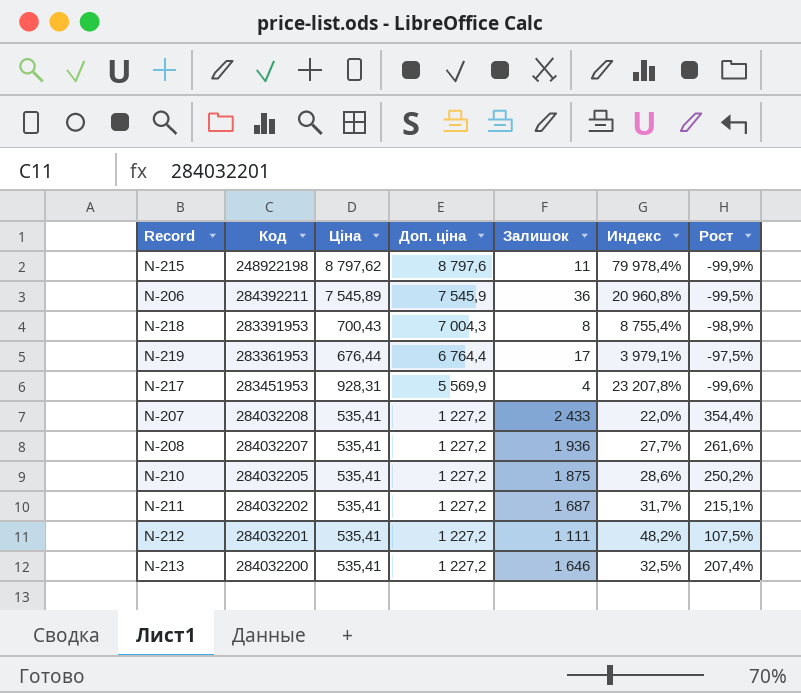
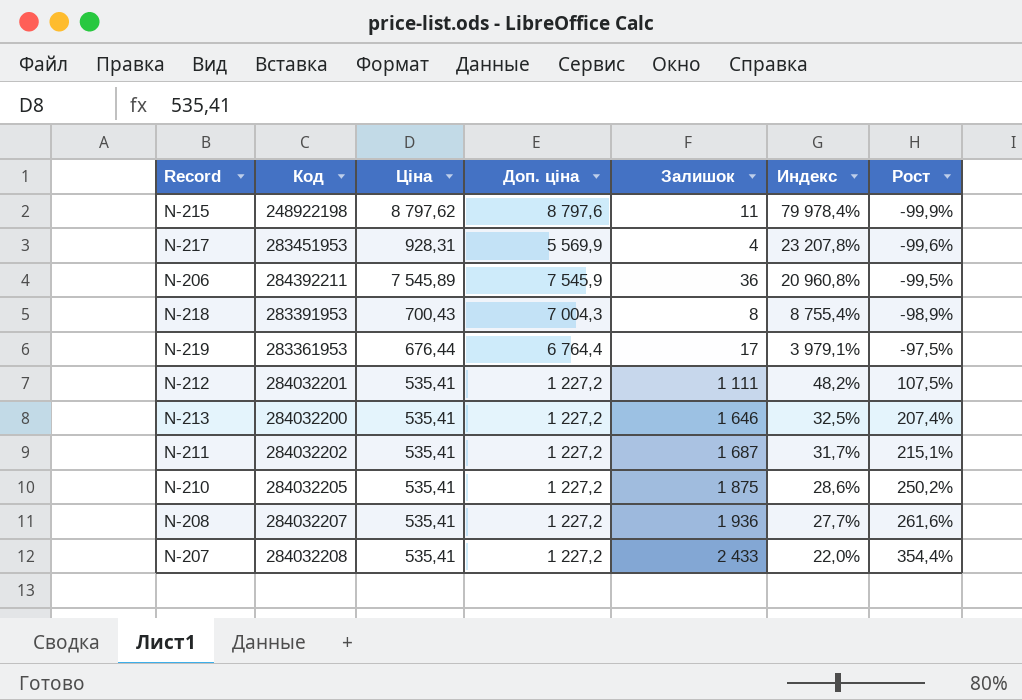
row order: Доп. ціна descending -> Индекс descending

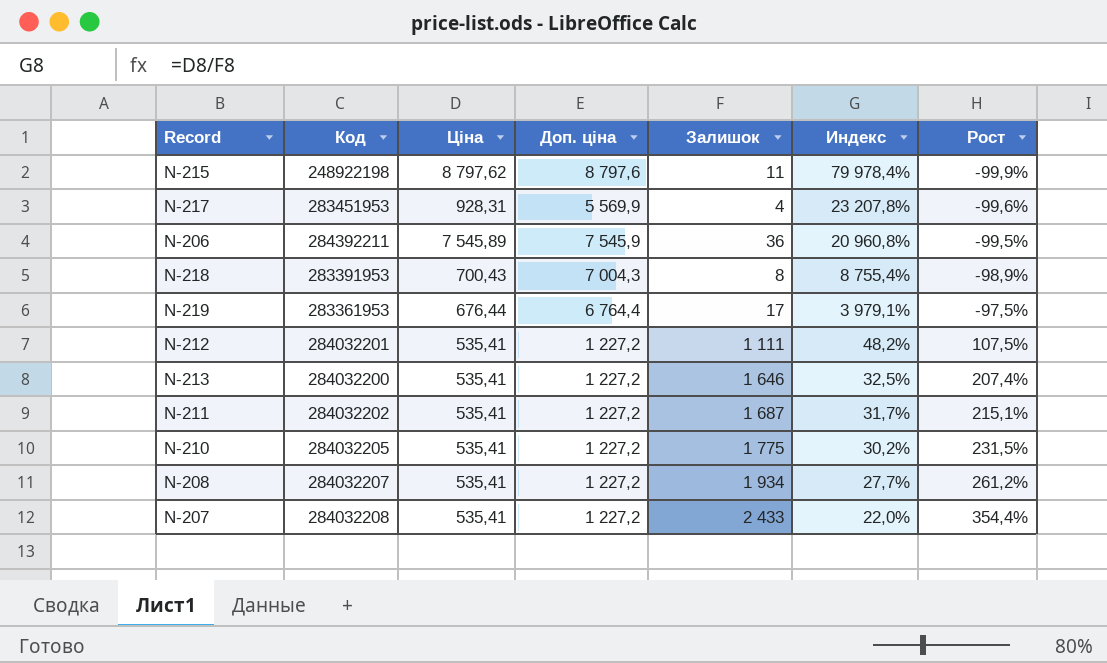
N-210 | Залишок: 1 875 -> 1 775
N-210 | Индекс: 28,6% -> 30,2%
N-210 | Рост: 250,2% -> 231,5%
N-208 | Залишок: 1 936 -> 1 934
N-208 | Рост: 261,6% -> 261,2%

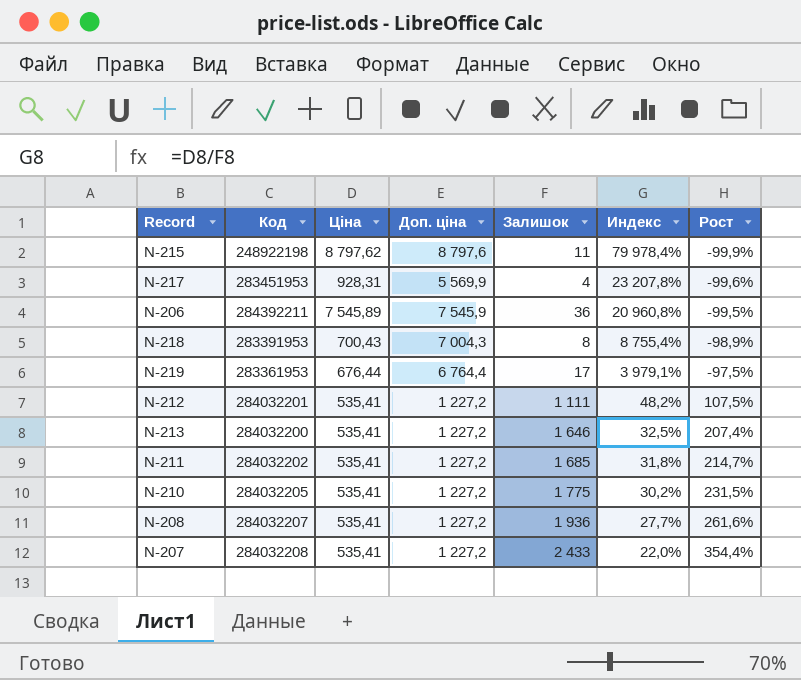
N-211 | Залишок: 1 687 -> 1 685
N-211 | Индекс: 31,7% -> 31,8%
N-211 | Рост: 215,1% -> 214,7%
N-208 | Залишок: 1 934 -> 1 936
N-208 | Рост: 261,2% -> 261,6%

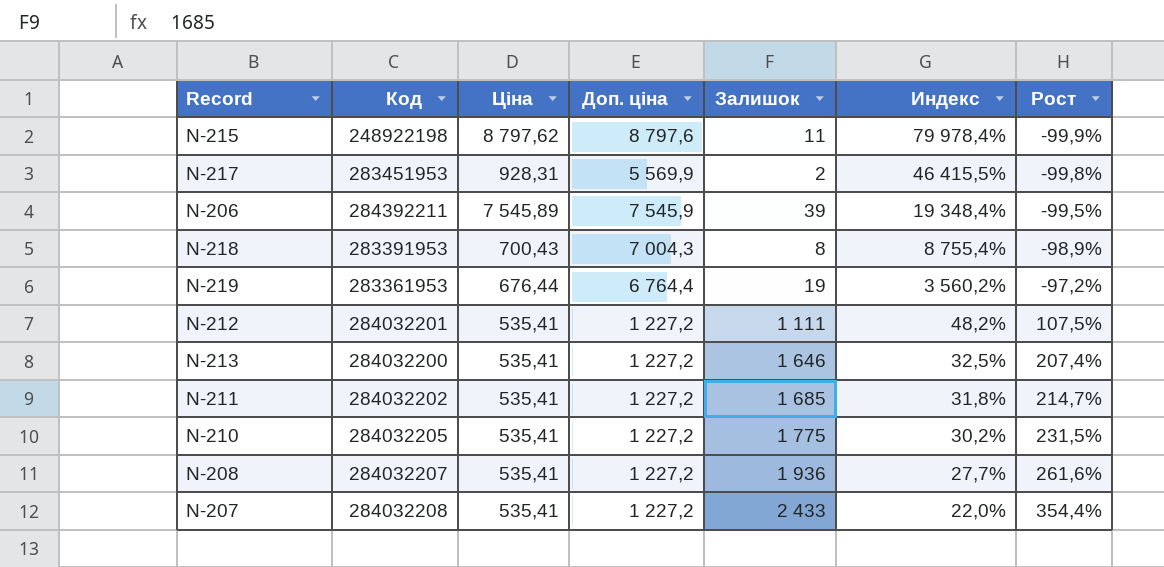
N-217 | Залишок: 4 -> 2
N-217 | Индекс: 23 207,8% -> 46 415,5%
N-217 | Рост: -99,6% -> -99,8%
N-206 | Залишок: 36 -> 39
N-206 | Индекс: 20 960,8% -> 19 348,4%
N-219 | Залишок: 17 -> 19
N-219 | Индекс: 3 979,1% -> 3 560,2%
N-219 | Рост: -97,5% -> -97,2%

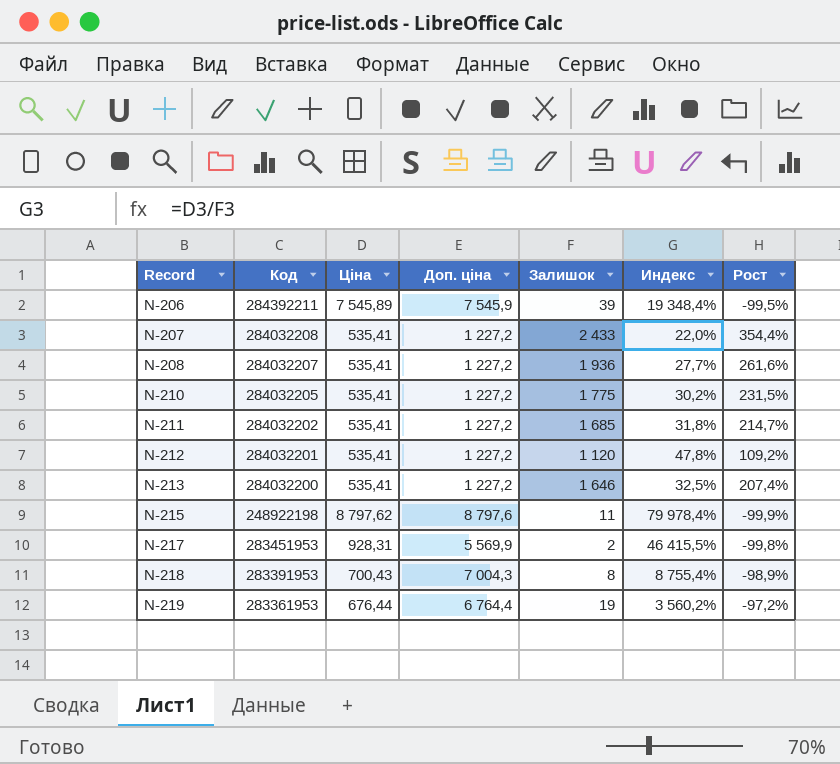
row order: Индекс descending -> Record ascending
N-212 | Залишок: 1 111 -> 1 120
N-212 | Индекс: 48,2% -> 47,8%
N-212 | Рост: 107,5% -> 109,2%

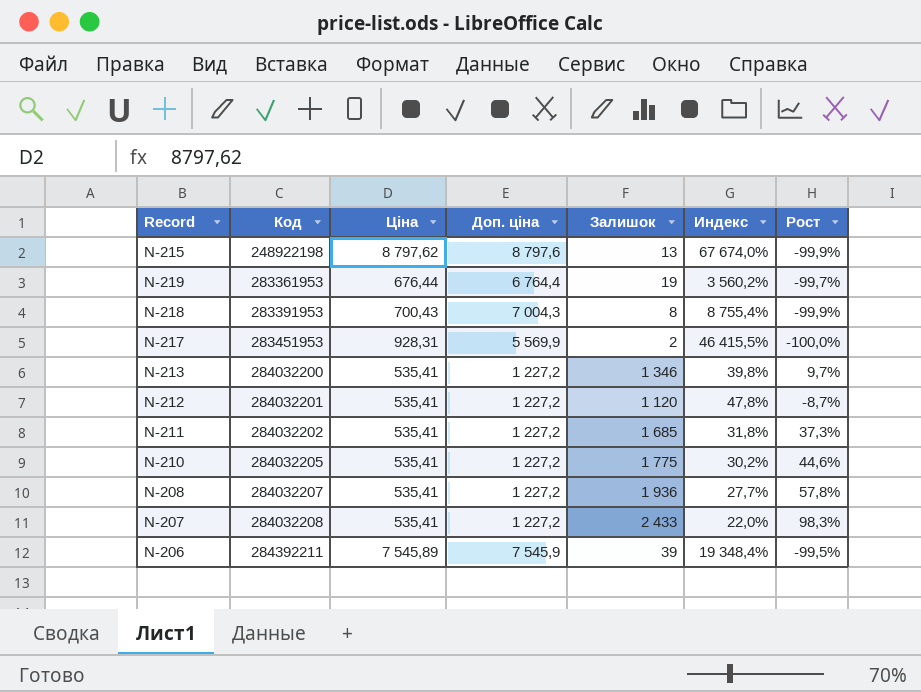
row order: Record ascending -> Код ascending
column Рост | formula: ([Залишок] - [Ціна]) / [Ціна] -> ([Залишок] - [Доп. ціна]) / [Доп. ціна]
N-215 | Залишок: 11 -> 13
N-215 | Индекс: 79 978,4% -> 67 674,0%
N-213 | Залишок: 1 646 -> 1 346
N-213 | Индекс: 32,5% -> 39,8%

